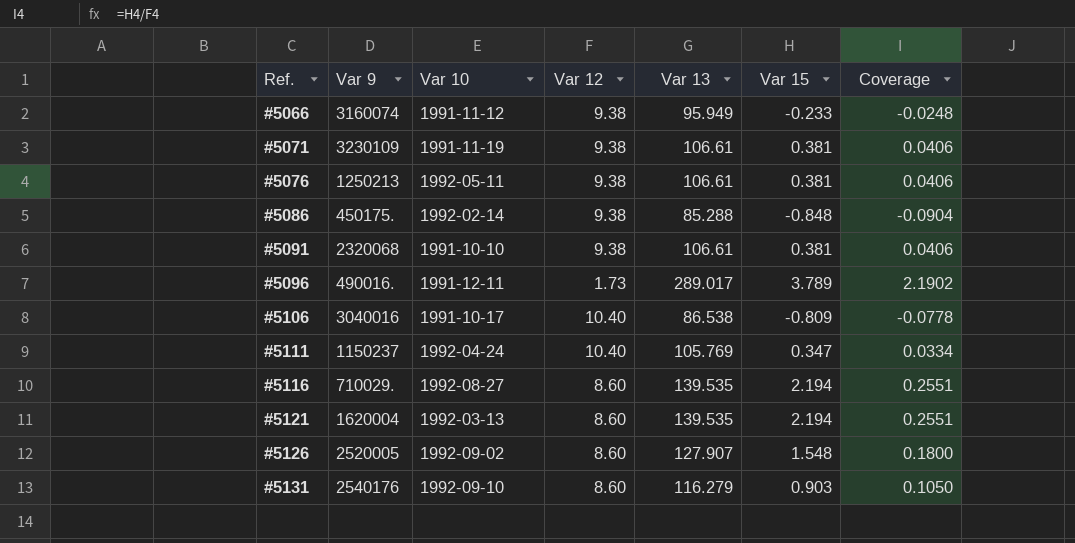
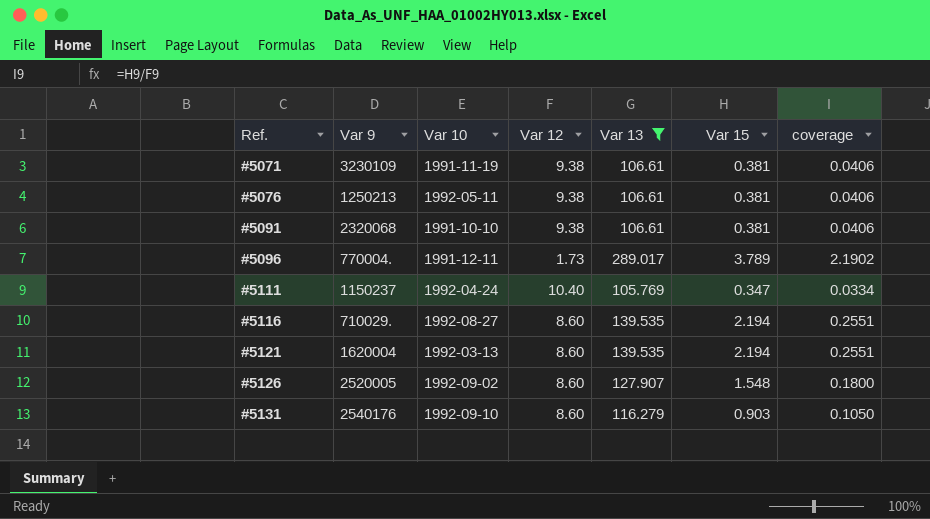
filter: none -> Var 13 >= 105.769
column name: Coverage -> coverage
#5096 | Var 9: 490016. -> 770004.

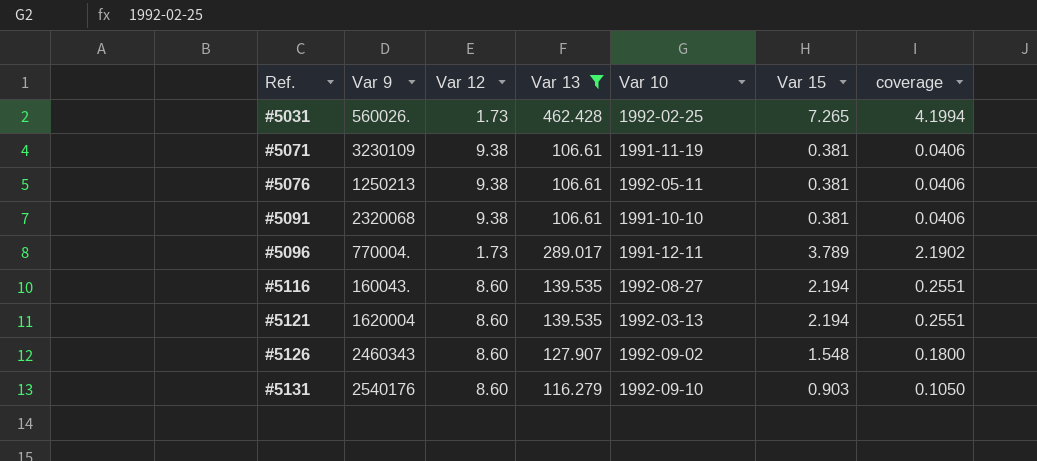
column Var 10 | position: 3 -> 5
row #5111: 1150237 | 1992-04-24 | 10.40 | 105.769 | 0.347 | 0.0334 -> none
row #5031: none -> 560026. | 1.73 | 462.428 | 1992-02-25 | 7.265 | 4.1994
#5116 | Var 9: 710029. -> 160043.
#5126 | Var 9: 2520005 -> 2460343

